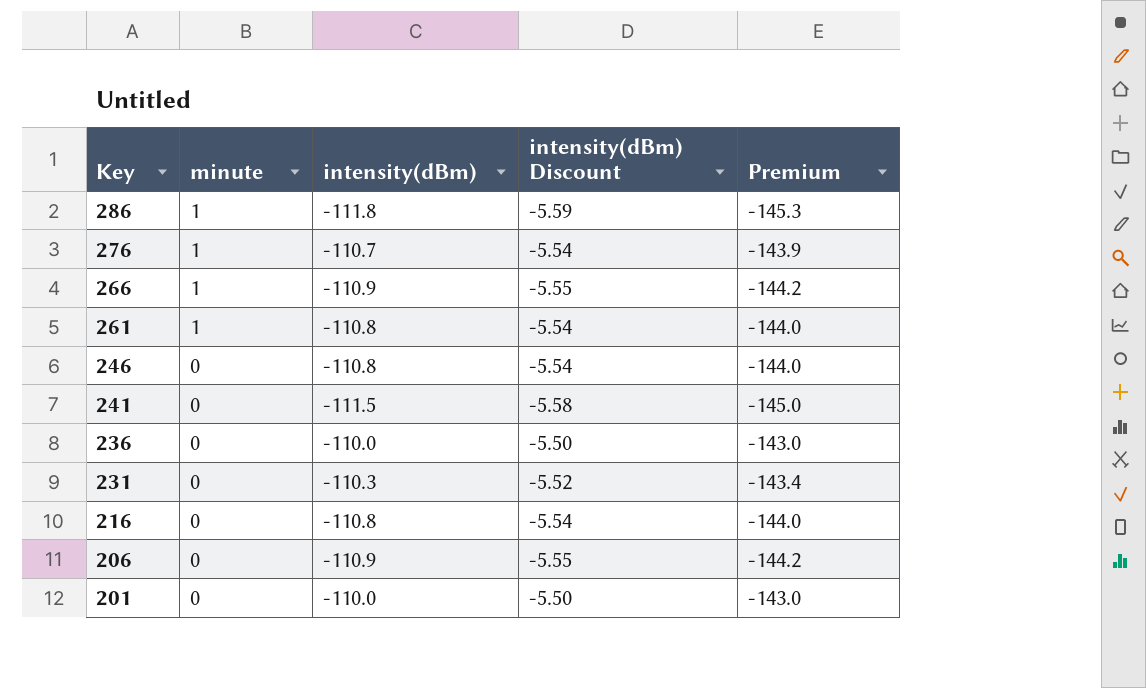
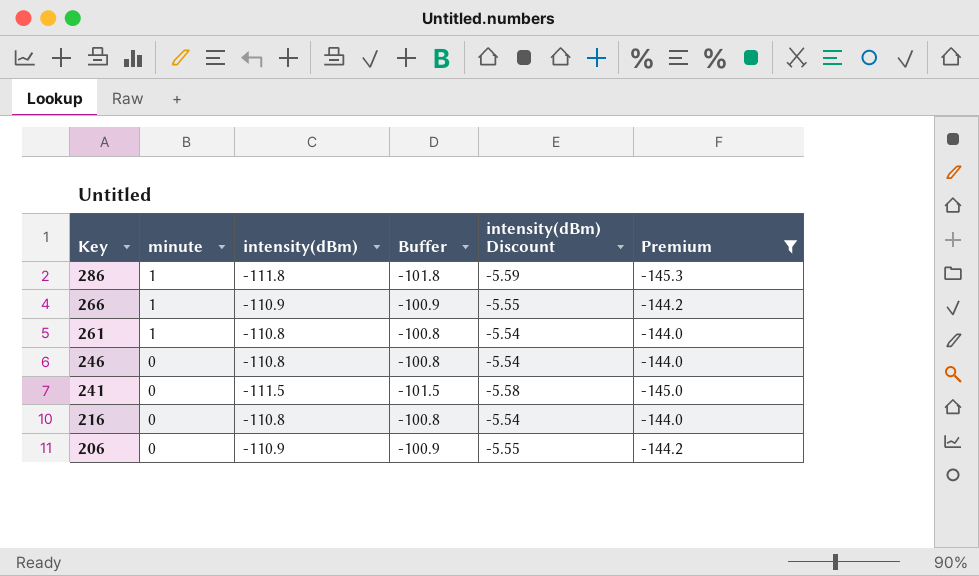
filter: none -> Premium <= -144.0
column Buffer | formula: none -> [intensity(dBm)] + 10

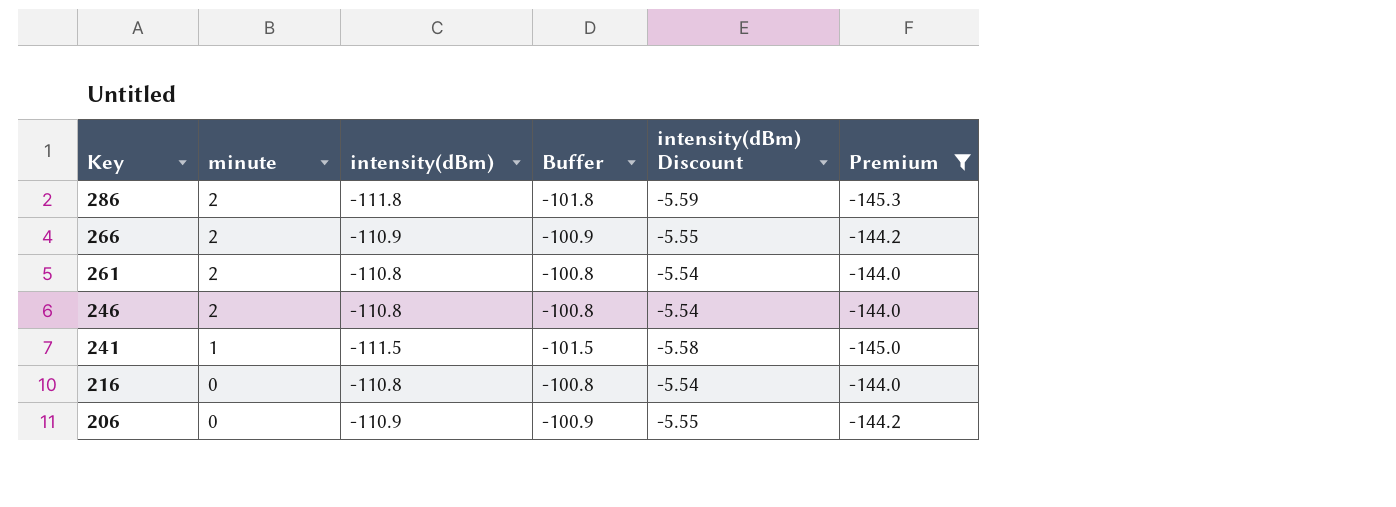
286 | minute: 1 -> 2
266 | minute: 1 -> 2
261 | minute: 1 -> 2
246 | minute: 0 -> 2
241 | minute: 0 -> 1

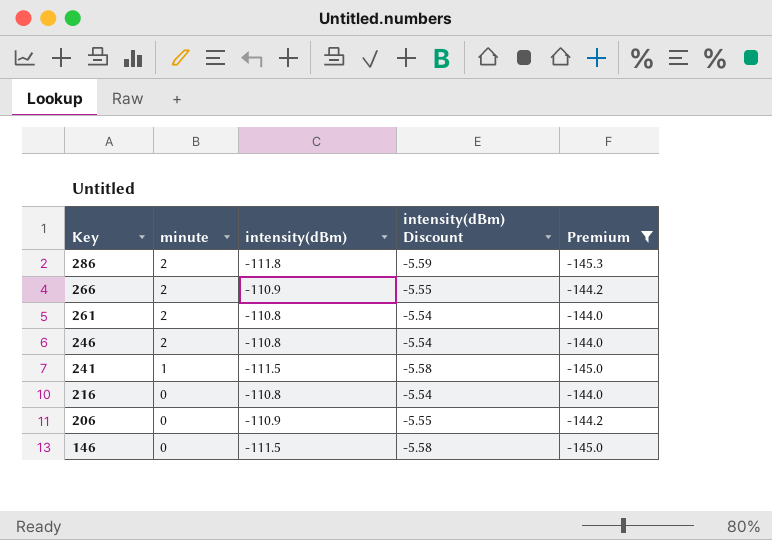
column Buffer | formula: [intensity(dBm)] + 10 -> none
row 146: none -> 0 | -111.5 | -5.58 | -145.0

